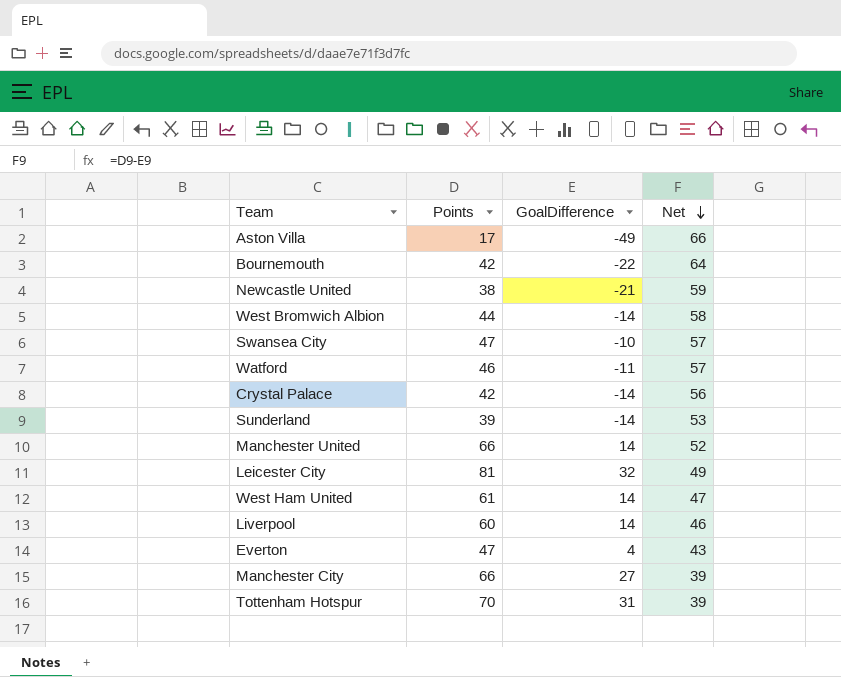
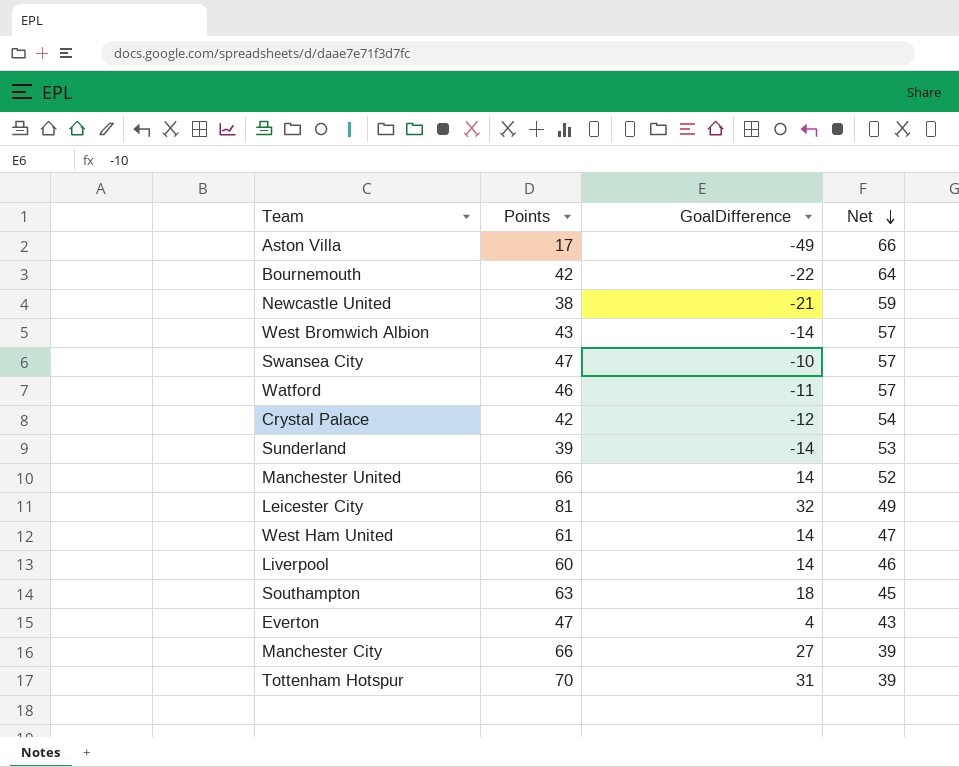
West Bromwich Albion | Points: 44 -> 43
West Bromwich Albion | Net: 58 -> 57
Crystal Palace | GoalDifference: -14 -> -12
Crystal Palace | Net: 56 -> 54
row Southampton: none -> 63 | 18 | 45

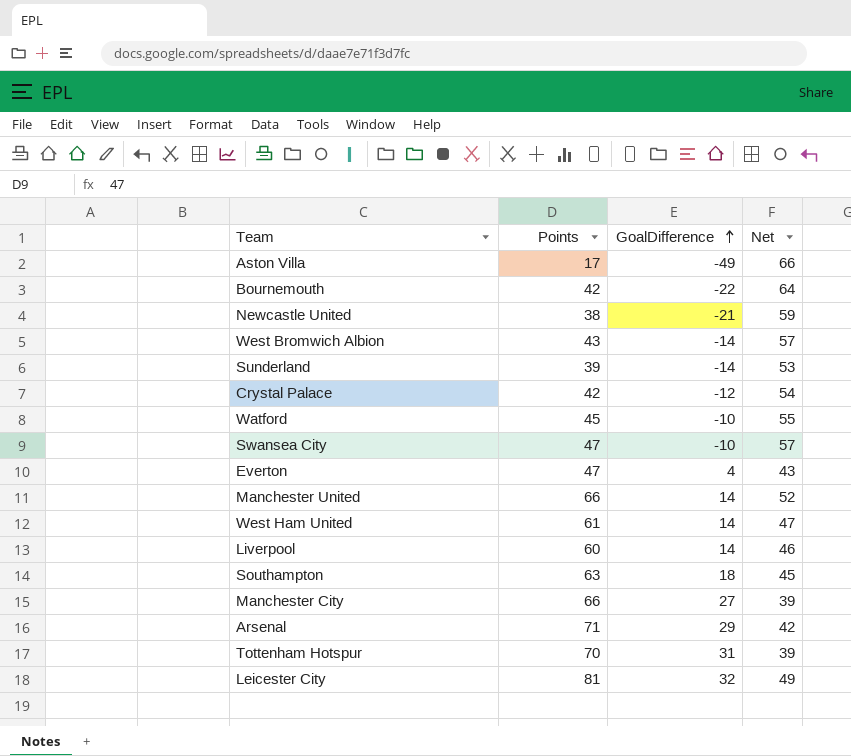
row order: Net descending -> GoalDifference ascending
Watford | Points: 46 -> 45
Watford | GoalDifference: -11 -> -10
Watford | Net: 57 -> 55
row Arsenal: none -> 71 | 29 | 42

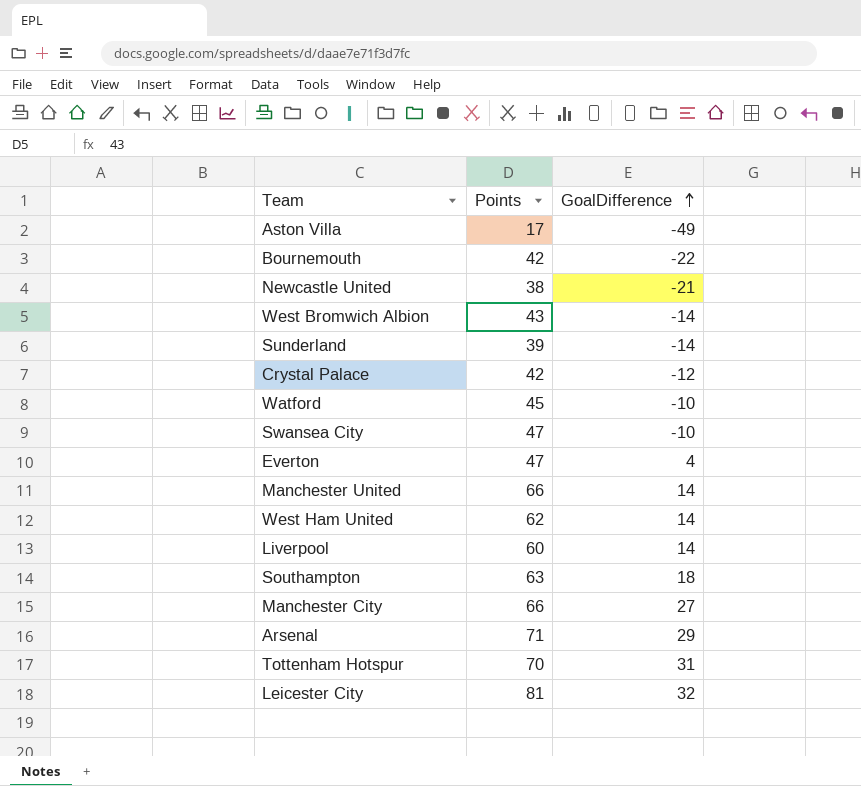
column Net | formula: [Points] - [GoalDifference] -> none
West Ham United | Points: 61 -> 62

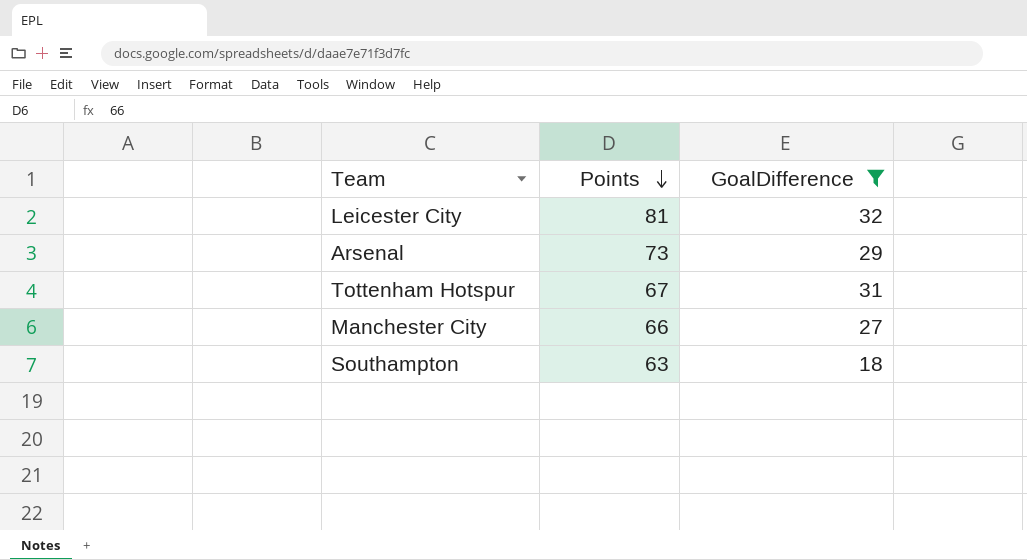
filter: none -> GoalDifference >= 18
row order: GoalDifference ascending -> Points descending
Arsenal | Points: 71 -> 73
Tottenham Hotspur | Points: 70 -> 67

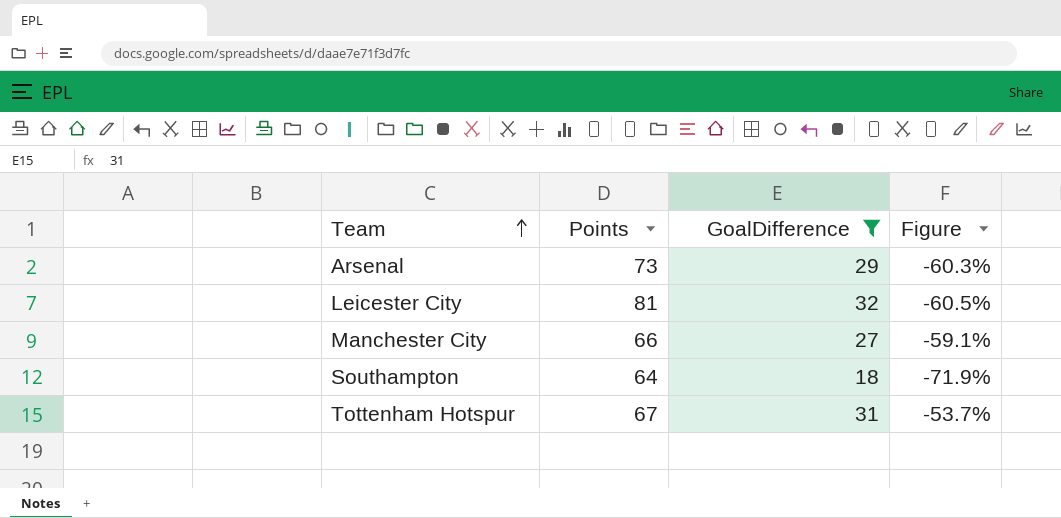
row order: Points descending -> Team ascending
column Figure | formula: none -> ([GoalDifference] - [Points]) / [Points]
Southampton | Points: 63 -> 64

